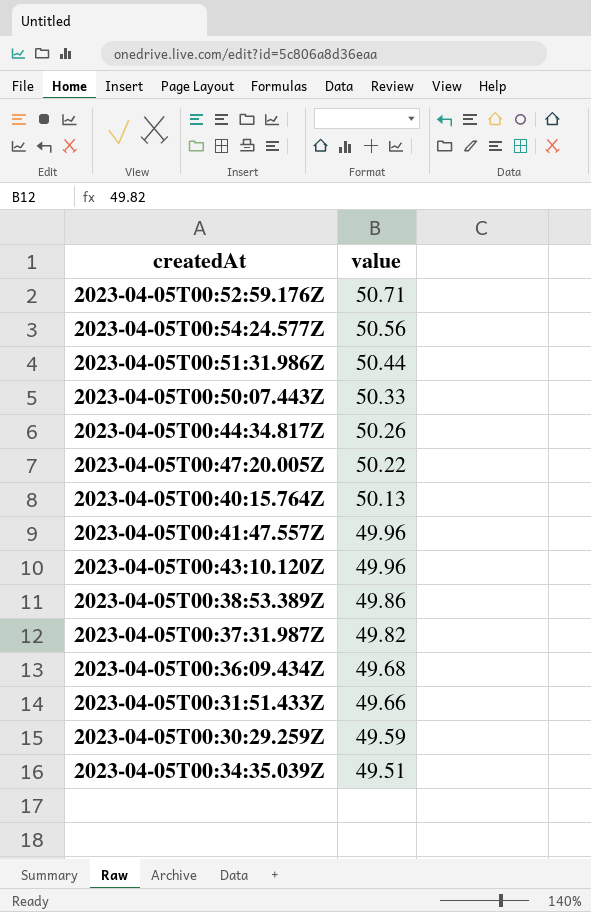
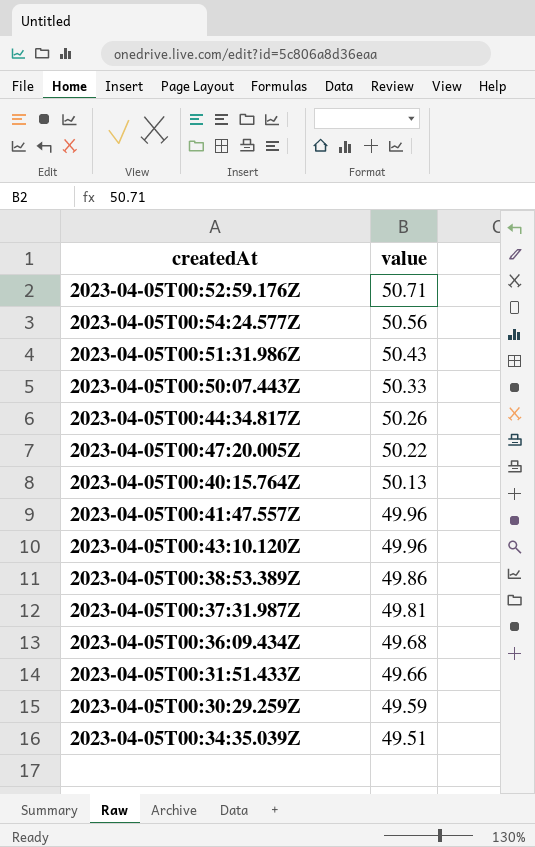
2023-04-05T00:51:31.986Z | value: 50.44 -> 50.43
2023-04-05T00:37:31.987Z | value: 49.82 -> 49.81

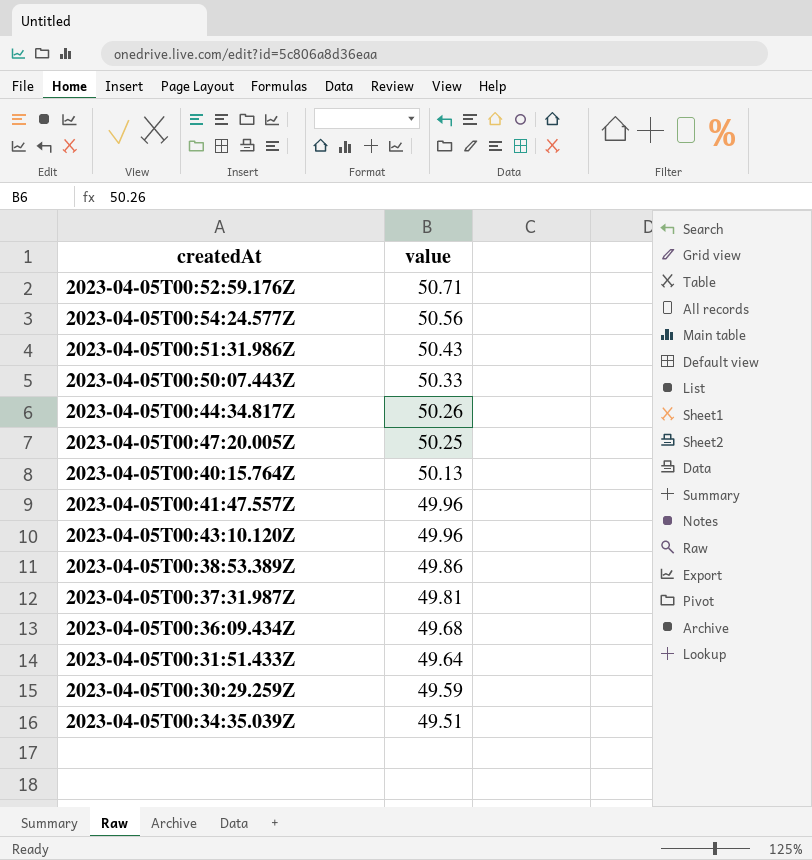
2023-04-05T00:47:20.005Z | value: 50.22 -> 50.25
2023-04-05T00:31:51.433Z | value: 49.66 -> 49.64

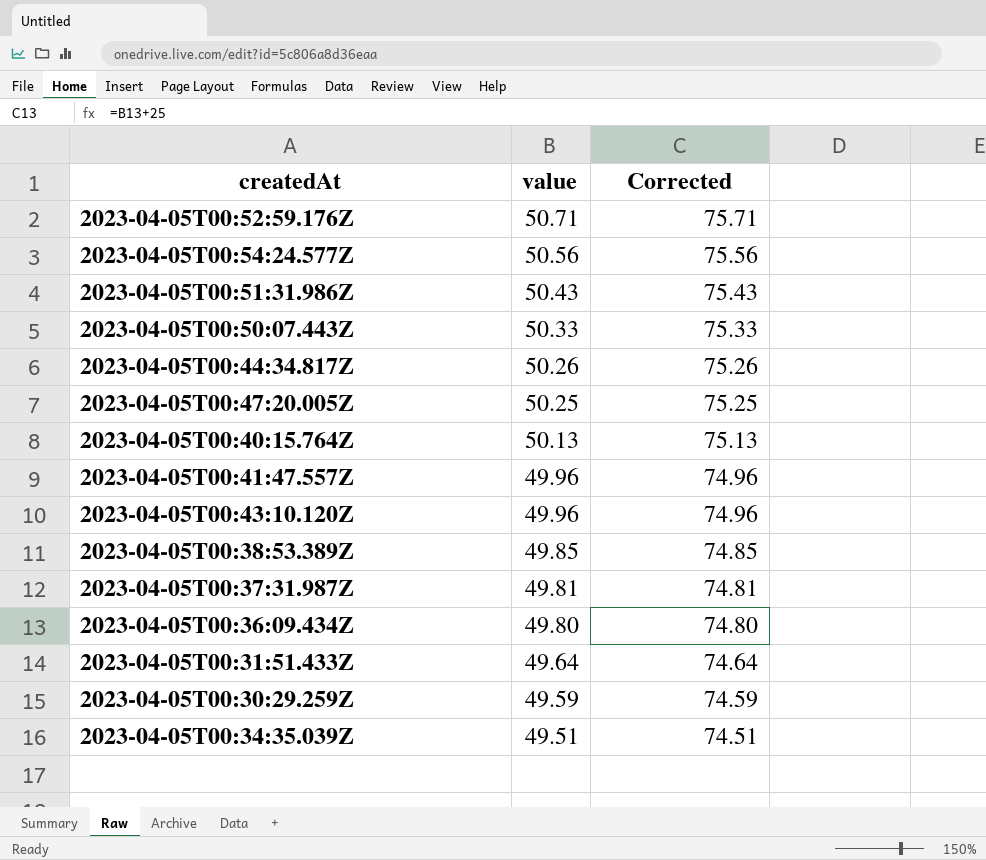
column Corrected | formula: none -> [value] + 25
2023-04-05T00:38:53.389Z | value: 49.86 -> 49.85
2023-04-05T00:36:09.434Z | value: 49.68 -> 49.80

